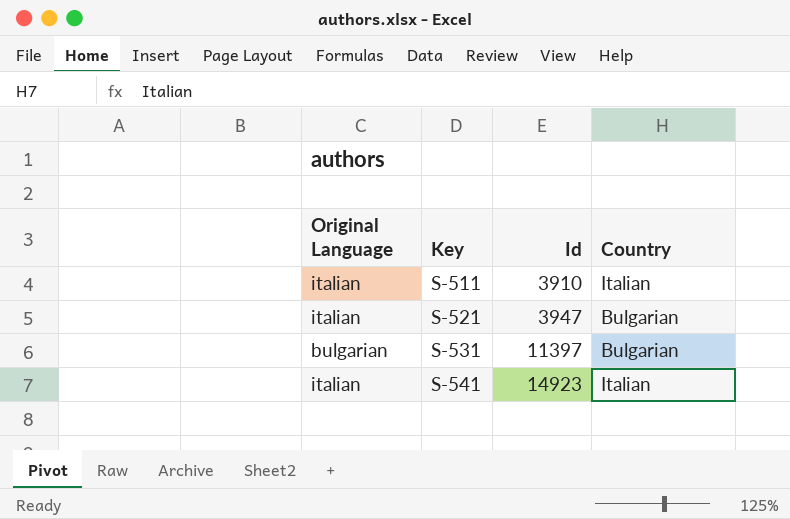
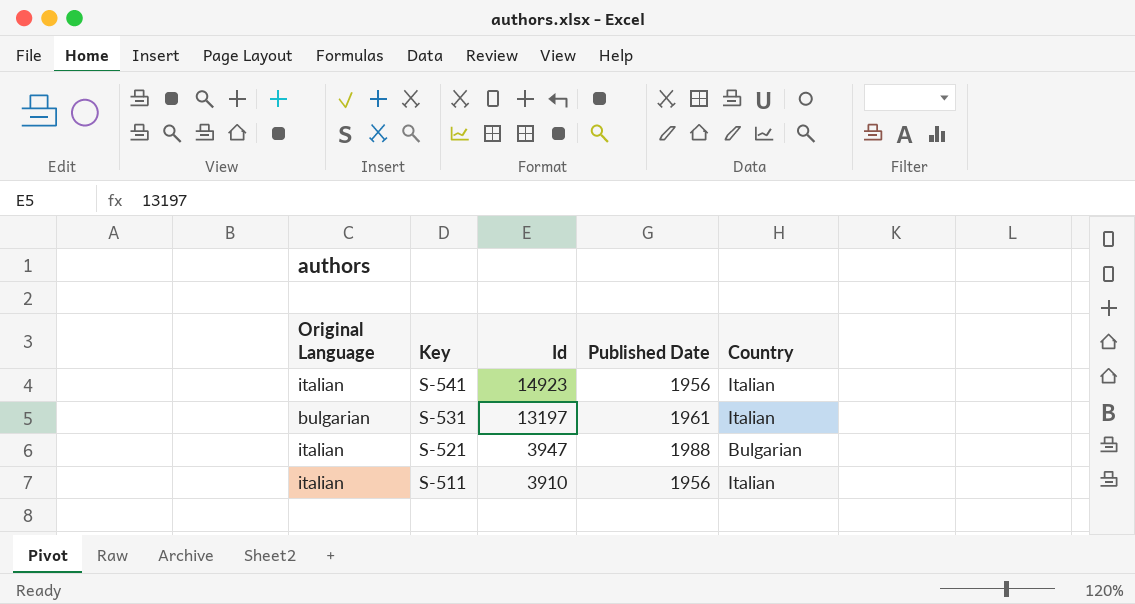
row order: Key ascending -> Key descending
column Published Date | position: none -> 4
S-531 | Id: 11397 -> 13197
S-531 | Country: Bulgarian -> Italian

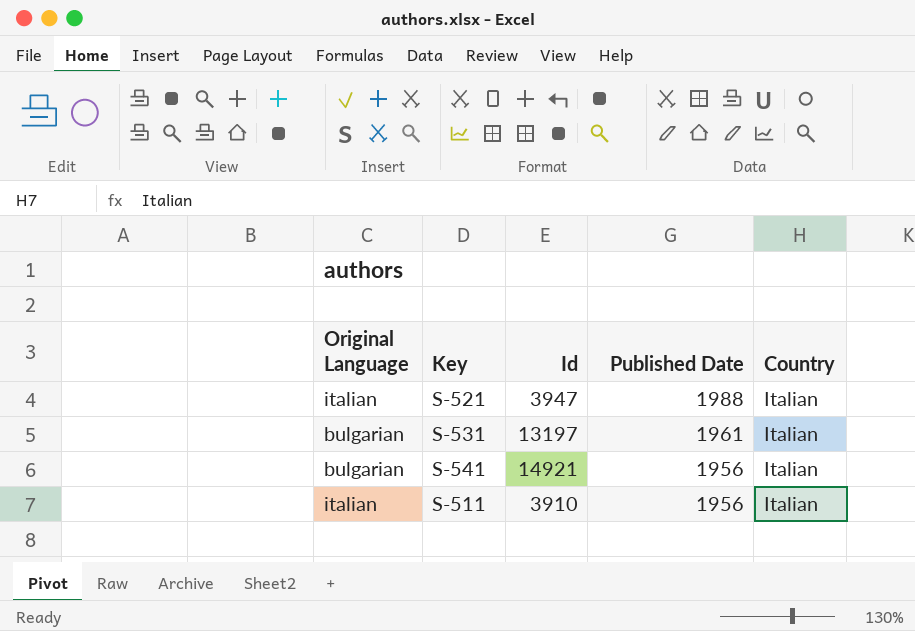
row order: Key descending -> Published Date descending
S-521 | Country: Bulgarian -> Italian
S-541 | Original Language: italian -> bulgarian
S-541 | Id: 14923 -> 14921

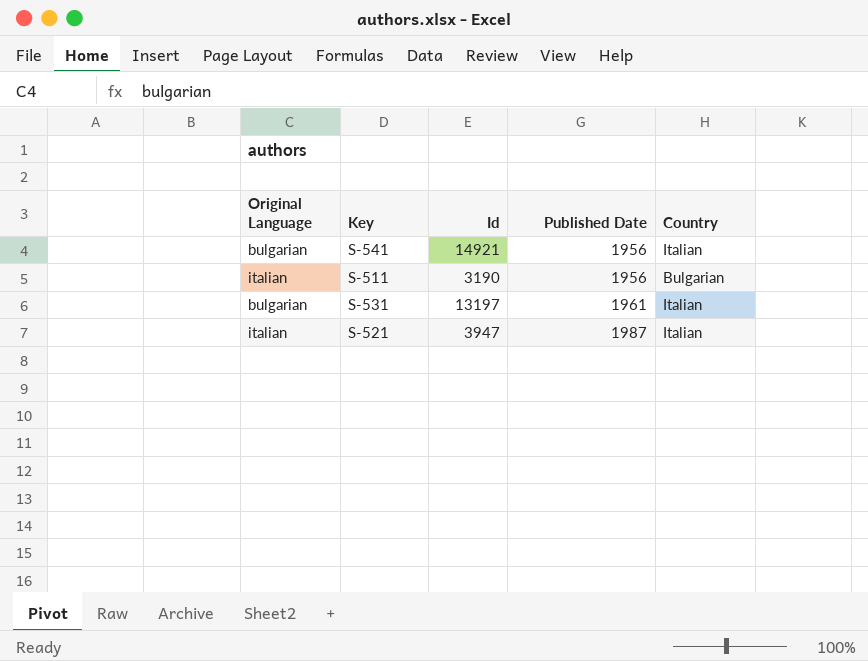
row order: Published Date descending -> Published Date ascending
S-511 | Id: 3910 -> 3190
S-511 | Country: Italian -> Bulgarian
S-521 | Published Date: 1988 -> 1987

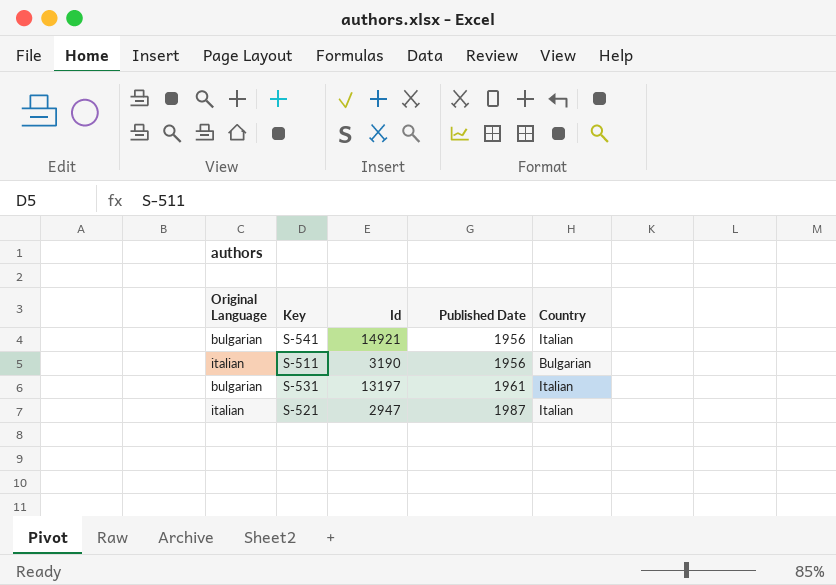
S-521 | Id: 3947 -> 2947

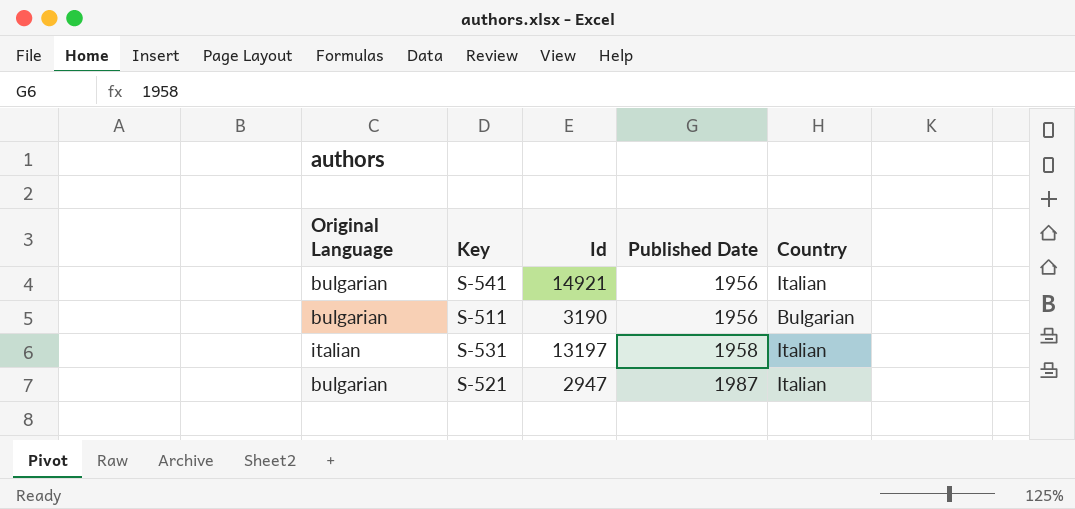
S-511 | Original Language: italian -> bulgarian
S-531 | Original Language: bulgarian -> italian
S-531 | Published Date: 1961 -> 1958
S-521 | Original Language: italian -> bulgarian

